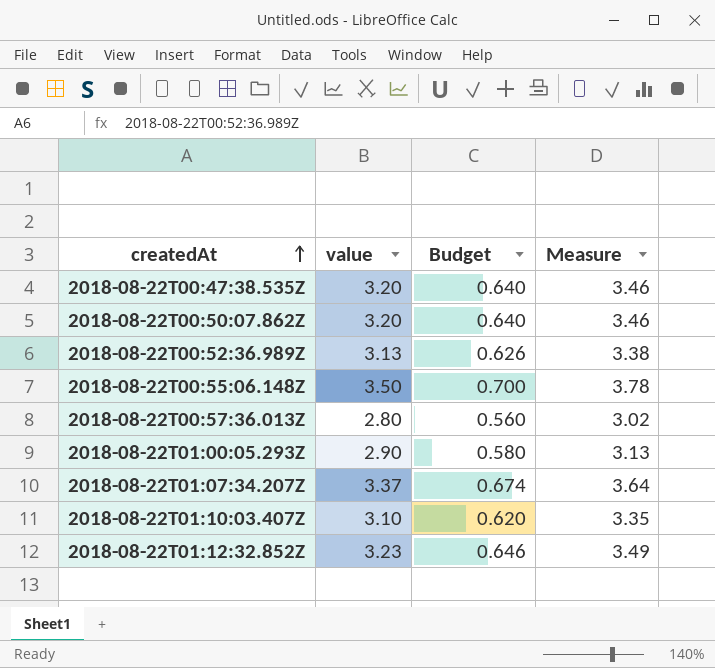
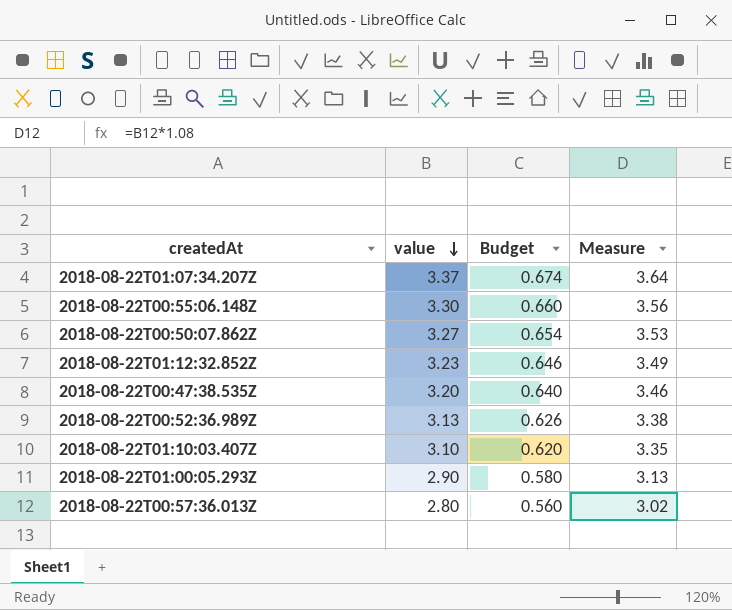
row order: createdAt ascending -> value descending
2018-08-22T00:55:06.148Z | value: 3.50 -> 3.30
2018-08-22T00:55:06.148Z | Budget: 0.700 -> 0.660
2018-08-22T00:55:06.148Z | Measure: 3.78 -> 3.56
2018-08-22T00:50:07.862Z | value: 3.20 -> 3.27
2018-08-22T00:50:07.862Z | Budget: 0.640 -> 0.654
2018-08-22T00:50:07.862Z | Measure: 3.46 -> 3.53

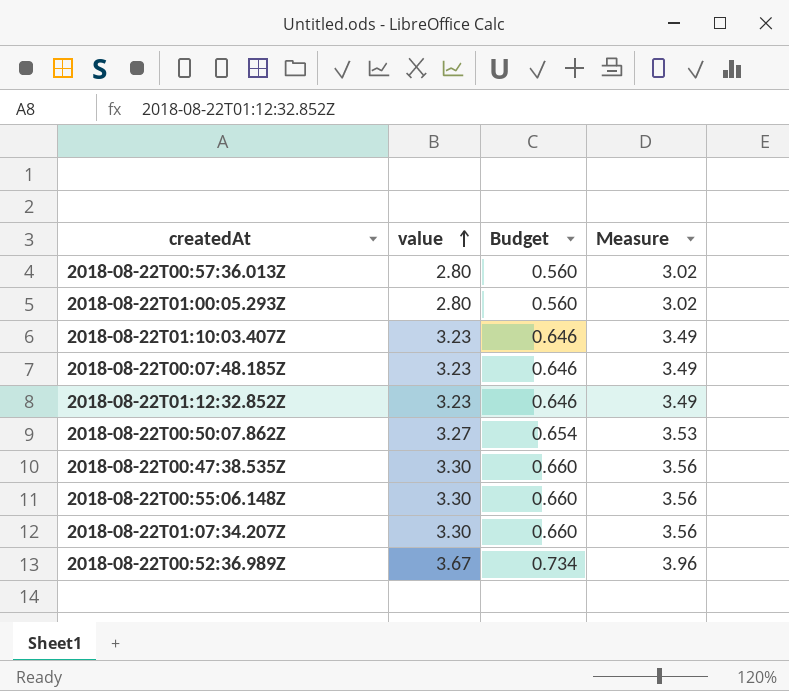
row order: value descending -> value ascending
2018-08-22T01:00:05.293Z | value: 2.90 -> 2.80
2018-08-22T01:00:05.293Z | Budget: 0.580 -> 0.560
2018-08-22T01:00:05.293Z | Measure: 3.13 -> 3.02
2018-08-22T01:10:03.407Z | value: 3.10 -> 3.23
2018-08-22T01:10:03.407Z | Budget: 0.620 -> 0.646
2018-08-22T01:10:03.407Z | Measure: 3.35 -> 3.49
row 2018-08-22T00:07:48.185Z: none -> 3.23 | 0.646 | 3.49
2018-08-22T00:47:38.535Z | value: 3.20 -> 3.30
2018-08-22T00:47:38.535Z | Budget: 0.640 -> 0.660
2018-08-22T00:47:38.535Z | Measure: 3.46 -> 3.56
2018-08-22T01:07:34.207Z | value: 3.37 -> 3.30
2018-08-22T01:07:34.207Z | Budget: 0.674 -> 0.660
2018-08-22T01:07:34.207Z | Measure: 3.64 -> 3.56
2018-08-22T00:52:36.989Z | value: 3.13 -> 3.67
2018-08-22T00:52:36.989Z | Budget: 0.626 -> 0.734
2018-08-22T00:52:36.989Z | Measure: 3.38 -> 3.96

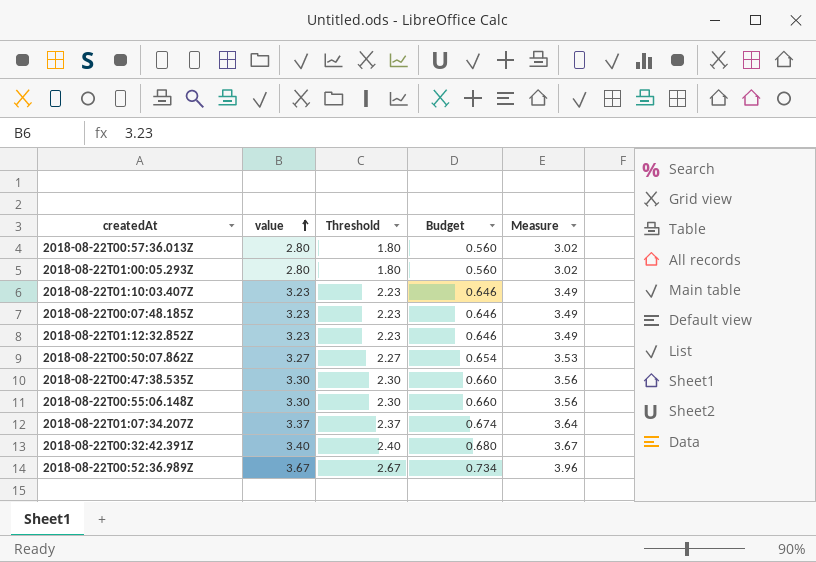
column Threshold | formula: none -> [value] - 1
2018-08-22T01:07:34.207Z | value: 3.30 -> 3.37
2018-08-22T01:07:34.207Z | Budget: 0.660 -> 0.674
2018-08-22T01:07:34.207Z | Measure: 3.56 -> 3.64
row 2018-08-22T00:32:42.391Z: none -> 3.40 | 2.40 | 0.680 | 3.67

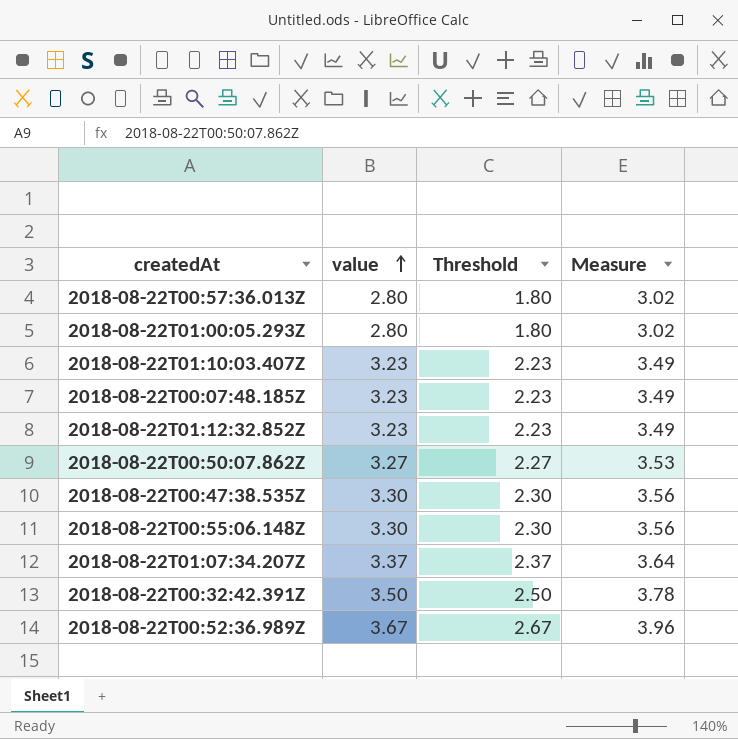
column Budget | formula: [value] * 0.2 -> none
2018-08-22T00:32:42.391Z | value: 3.40 -> 3.50
2018-08-22T00:32:42.391Z | Threshold: 2.40 -> 2.50
2018-08-22T00:32:42.391Z | Measure: 3.67 -> 3.78

